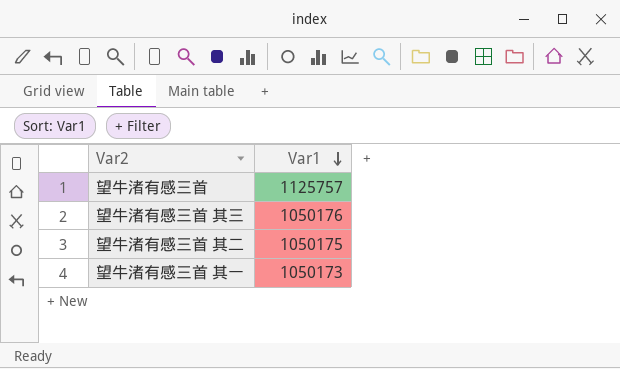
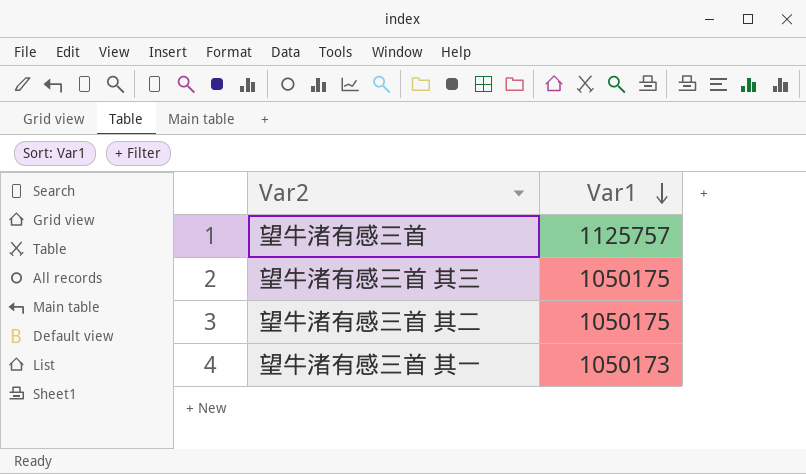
望牛渚有感三首 其三 | Var1: 1050176 -> 1050175

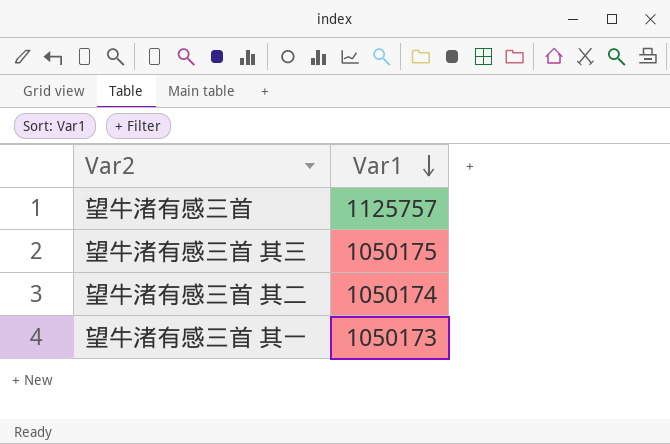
望牛渚有感三首 其二 | Var1: 1050175 -> 1050174

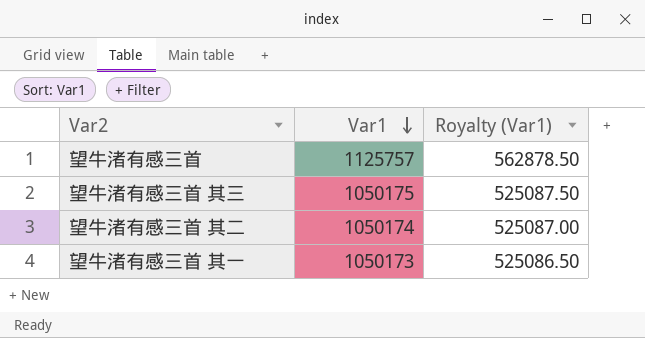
column Royalty (Var1) | formula: none -> [Var1] * 0.5

